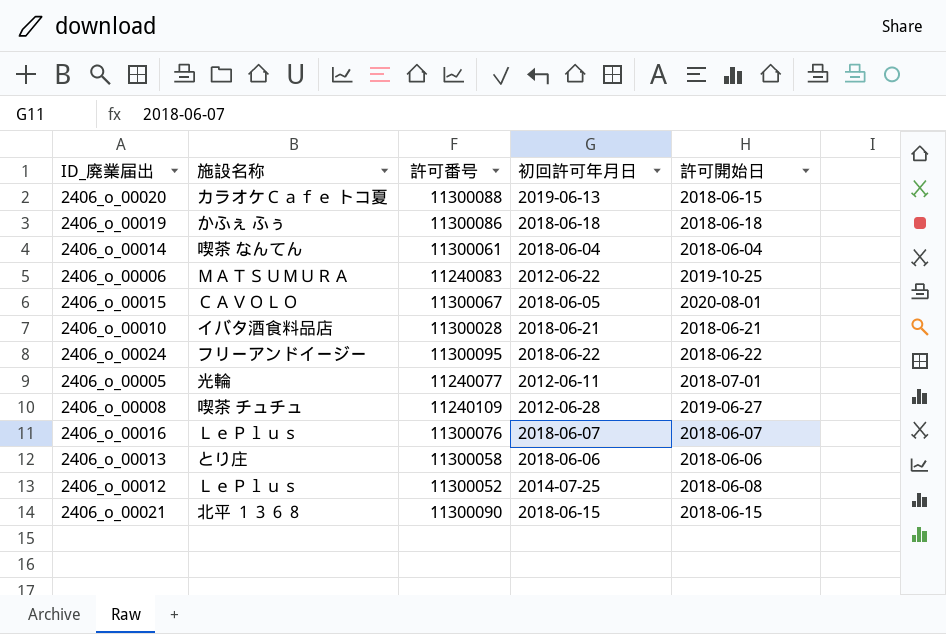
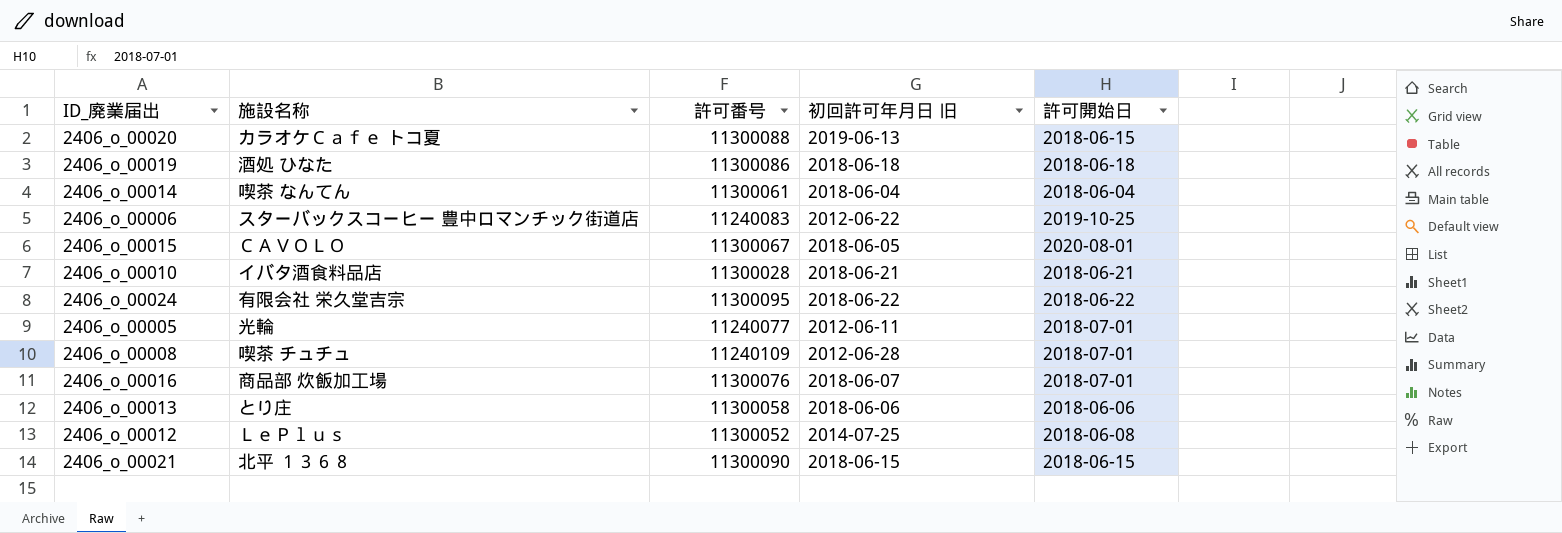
column name: 初回許可年月日 -> 初回許可年月日 旧
2406_o_00019 | 施設名称: かふぇ ふぅ -> 酒処 ひなた
2406_o_00006 | 施設名称: ＭＡＴＳＵＭＵＲＡ -> スターバックスコーヒー 豊中ロマンチック街道店
2406_o_00024 | 施設名称: フリーアンドイージー -> 有限会社 栄久堂吉宗
2406_o_00008 | 許可開始日: 2019-06-27 -> 2018-07-01
2406_o_00016 | 施設名称: ＬｅＰｌｕｓ -> 商品部 炊飯加工場
2406_o_00016 | 許可開始日: 2018-06-07 -> 2018-07-01

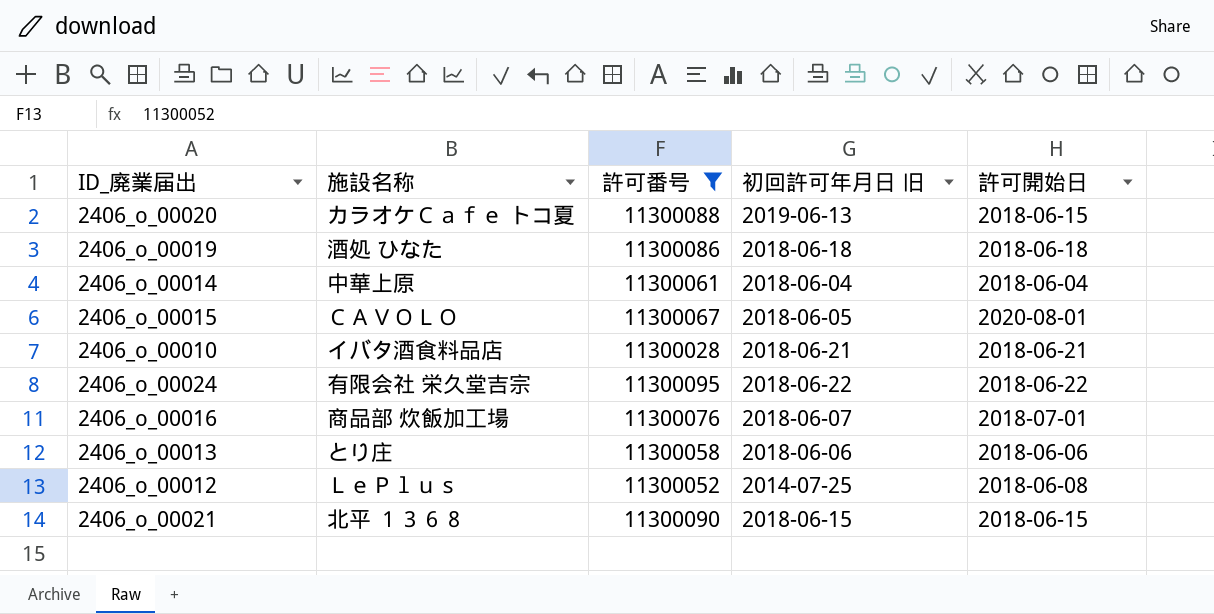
filter: none -> 許可番号 >= 11300028
2406_o_00014 | 施設名称: 喫茶 なんてん -> 中華上原

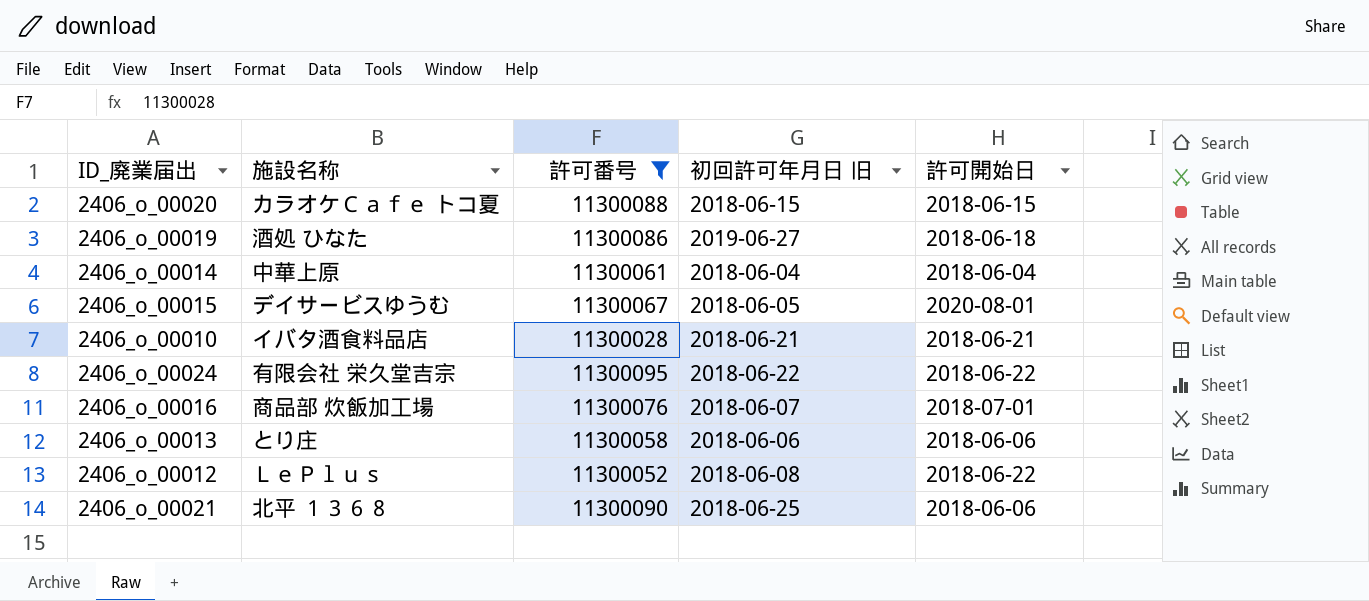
2406_o_00020 | 初回許可年月日 旧: 2019-06-13 -> 2018-06-15
2406_o_00019 | 初回許可年月日 旧: 2018-06-18 -> 2019-06-27
2406_o_00015 | 施設名称: ＣＡＶＯＬＯ -> デイサービスゆうむ
2406_o_00012 | 初回許可年月日 旧: 2014-07-25 -> 2018-06-08
2406_o_00012 | 許可開始日: 2018-06-08 -> 2018-06-22
2406_o_00021 | 初回許可年月日 旧: 2018-06-15 -> 2018-06-25
2406_o_00021 | 許可開始日: 2018-06-15 -> 2018-06-06

